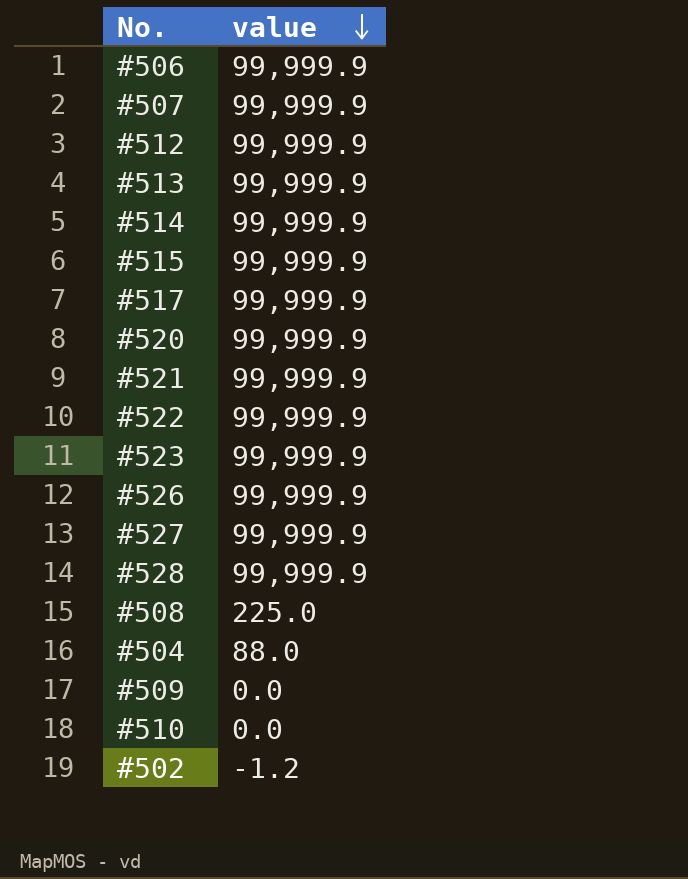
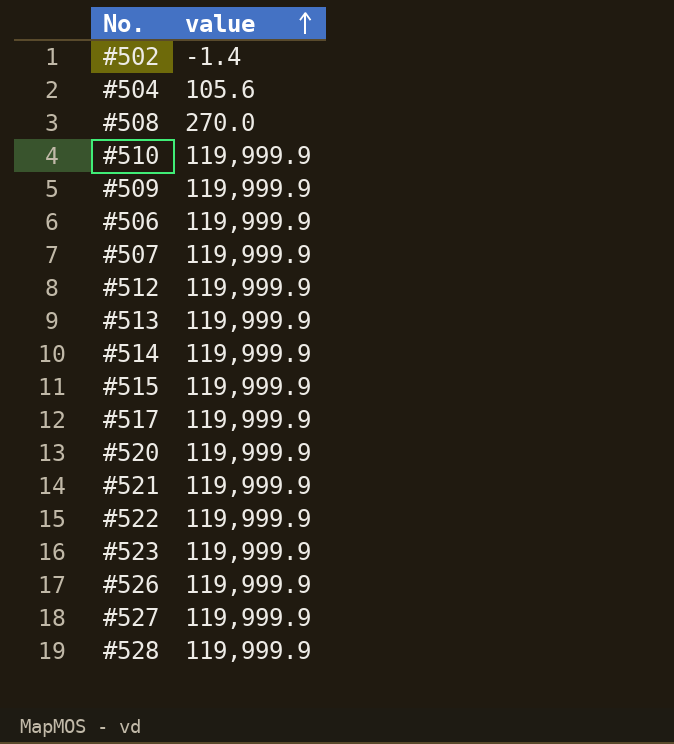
row order: value descending -> value ascending
#502 | value: -1.2 -> -1.4
#504 | value: 88.0 -> 105.6
#508 | value: 225.0 -> 270.0
#510 | value: 0.0 -> 119,999.9
#509 | value: 0.0 -> 119,999.9
#506 | value: 99,999.9 -> 119,999.9
#507 | value: 99,999.9 -> 119,999.9
#512 | value: 99,999.9 -> 119,999.9
#513 | value: 99,999.9 -> 119,999.9
#514 | value: 99,999.9 -> 119,999.9
#515 | value: 99,999.9 -> 119,999.9
#517 | value: 99,999.9 -> 119,999.9
#520 | value: 99,999.9 -> 119,999.9
#521 | value: 99,999.9 -> 119,999.9
#522 | value: 99,999.9 -> 119,999.9
#523 | value: 99,999.9 -> 119,999.9
#526 | value: 99,999.9 -> 119,999.9
#527 | value: 99,999.9 -> 119,999.9
#528 | value: 99,999.9 -> 119,999.9

